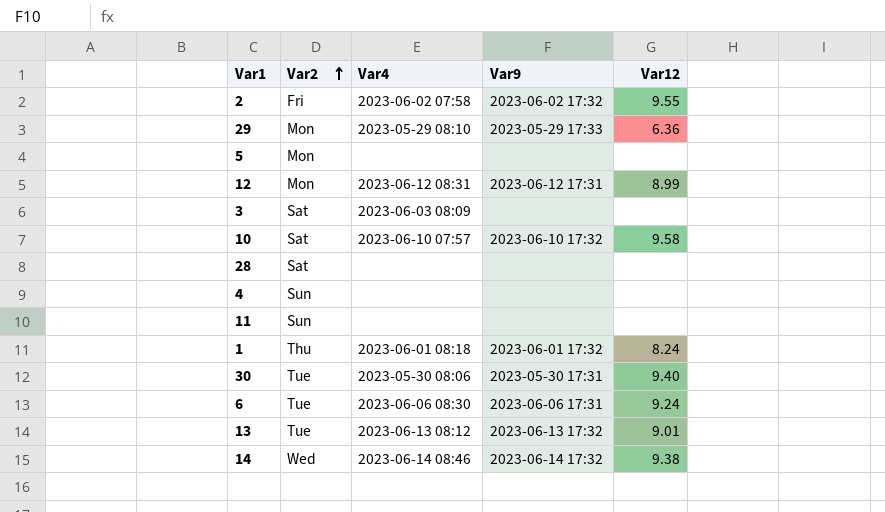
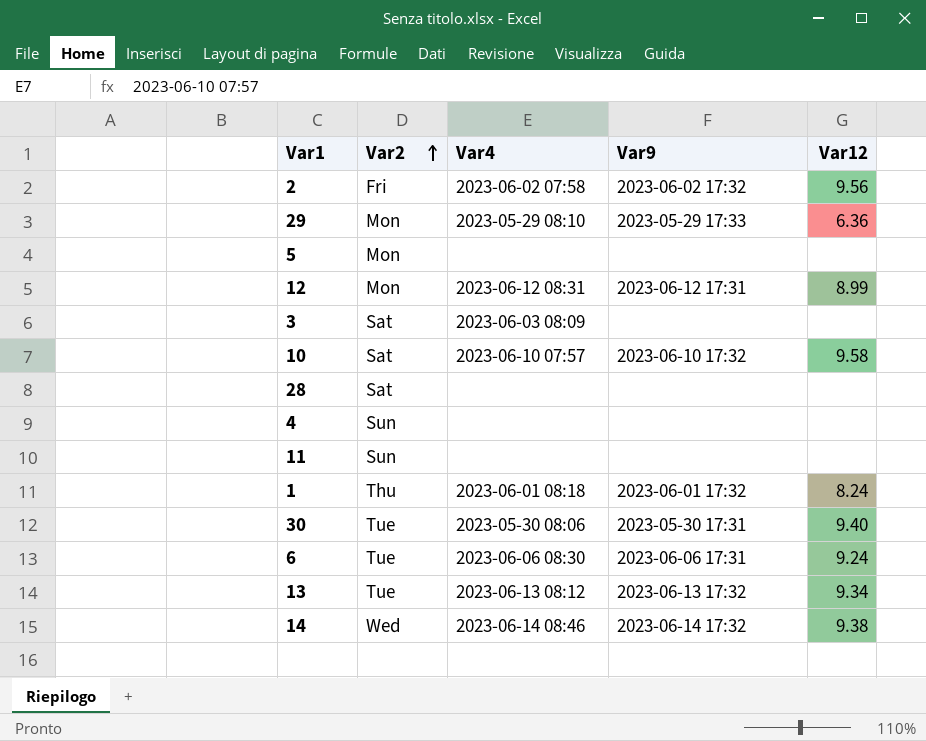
2 | Var12: 9.55 -> 9.56
13 | Var12: 9.01 -> 9.34

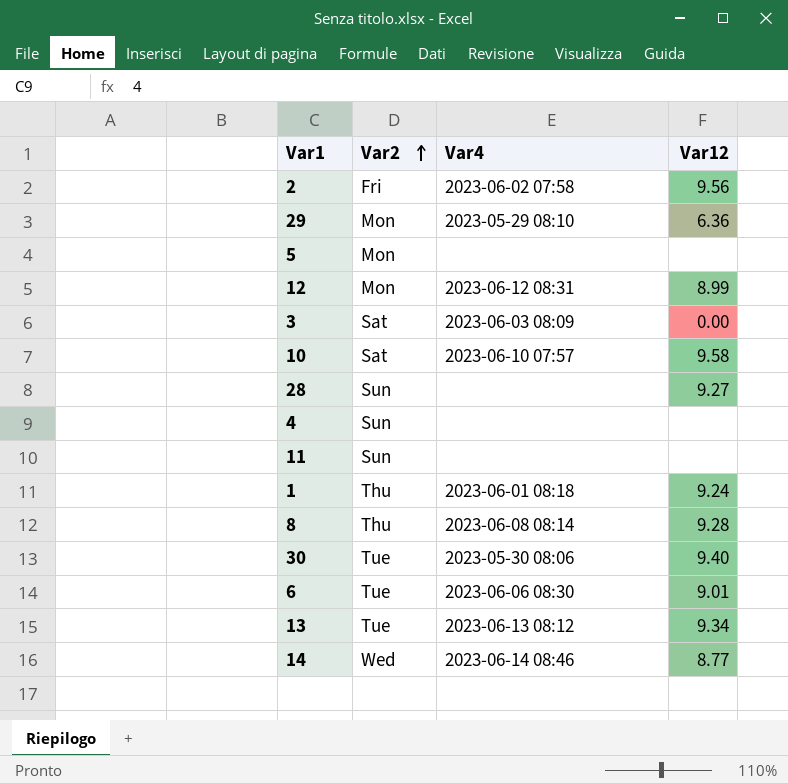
column Var9 | position: 4 -> none
3 | Var12: none -> 0.00
28 | Var2: Sat -> Sun
28 | Var12: none -> 9.27
1 | Var12: 8.24 -> 9.24
row 8: none -> Thu | 2023-06-08 08:14 | 9.28
6 | Var12: 9.24 -> 9.01
14 | Var12: 9.38 -> 8.77

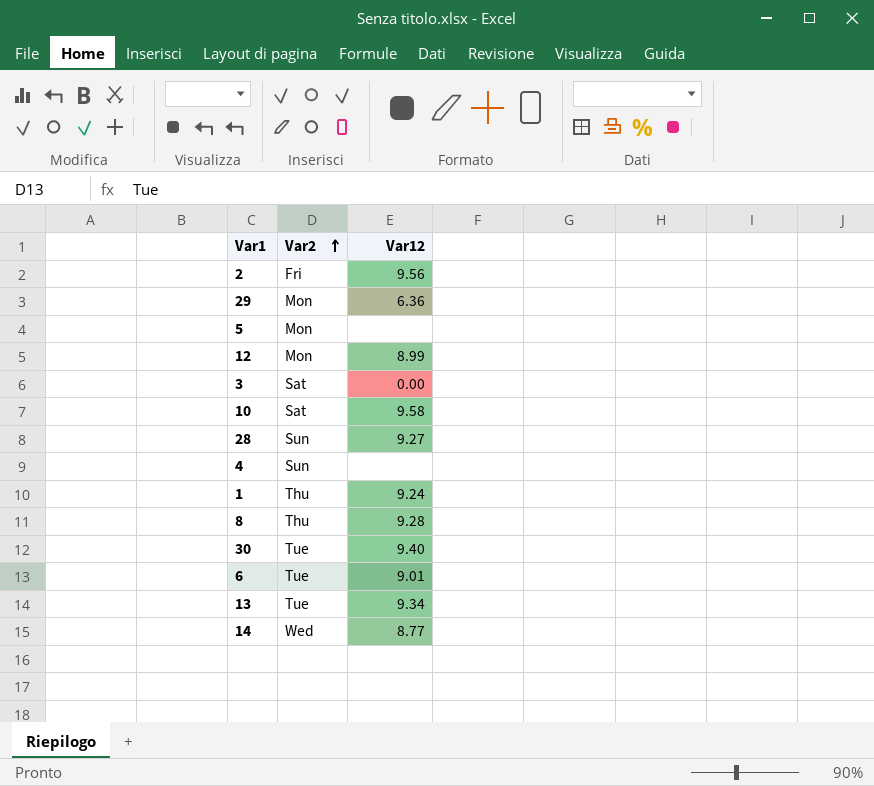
column Var4 | position: 3 -> none
row 11: Sun | none | none -> none

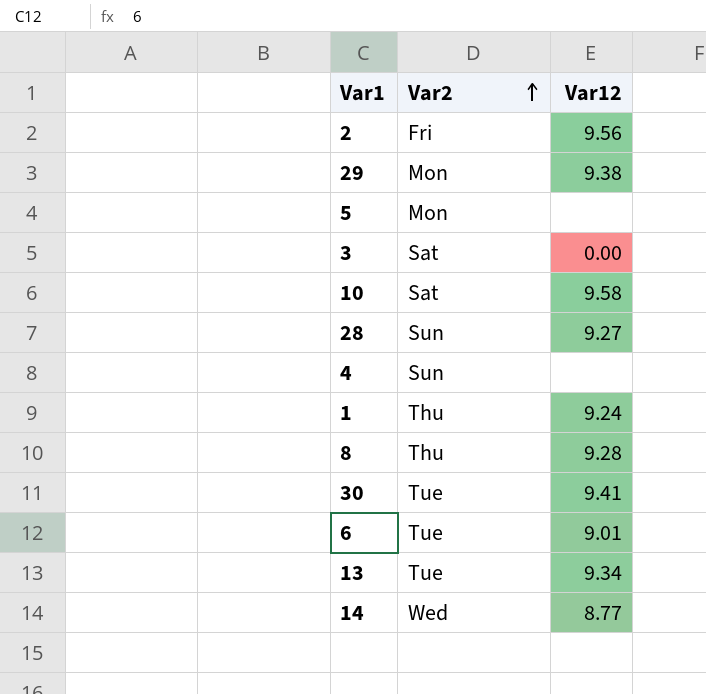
row 12: Mon | 8.99 -> none
29 | Var12: 6.36 -> 9.38
30 | Var12: 9.40 -> 9.41

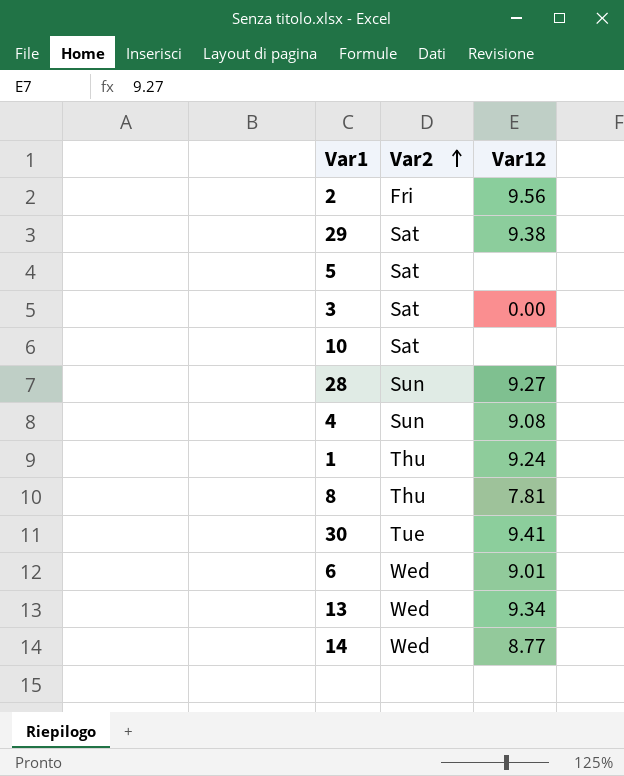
29 | Var2: Mon -> Sat
5 | Var2: Mon -> Sat
10 | Var12: 9.58 -> none
4 | Var12: none -> 9.08
8 | Var12: 9.28 -> 7.81
6 | Var2: Tue -> Wed
13 | Var2: Tue -> Wed

